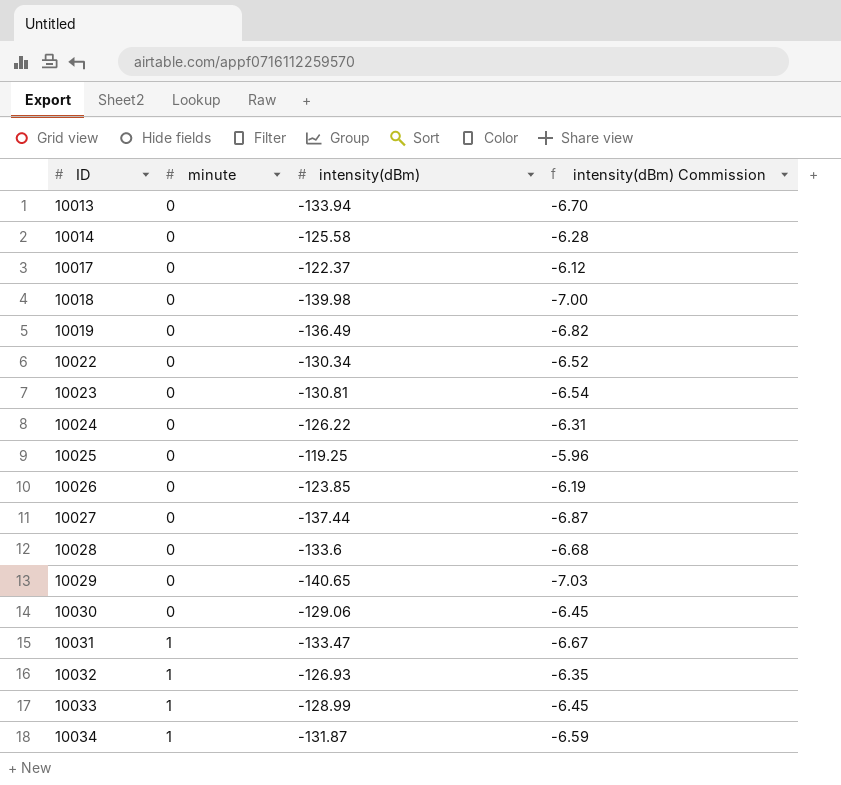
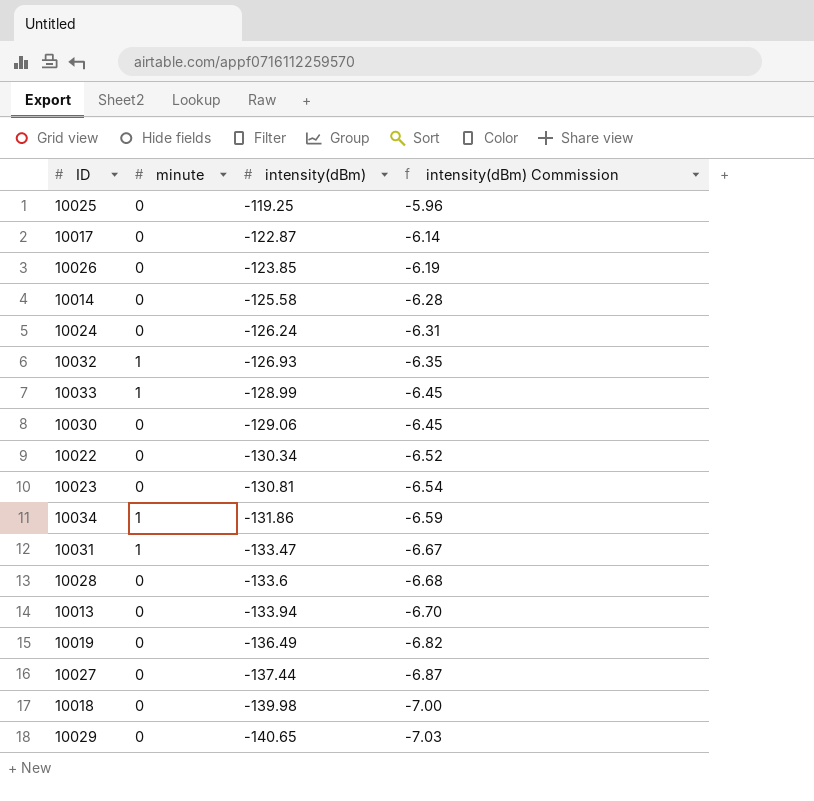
row order: ID ascending -> intensity(dBm) descending
10017 | intensity(dBm): -122.37 -> -122.87
10017 | intensity(dBm) Commission: -6.12 -> -6.14
10024 | intensity(dBm): -126.22 -> -126.24
10034 | intensity(dBm): -131.87 -> -131.86

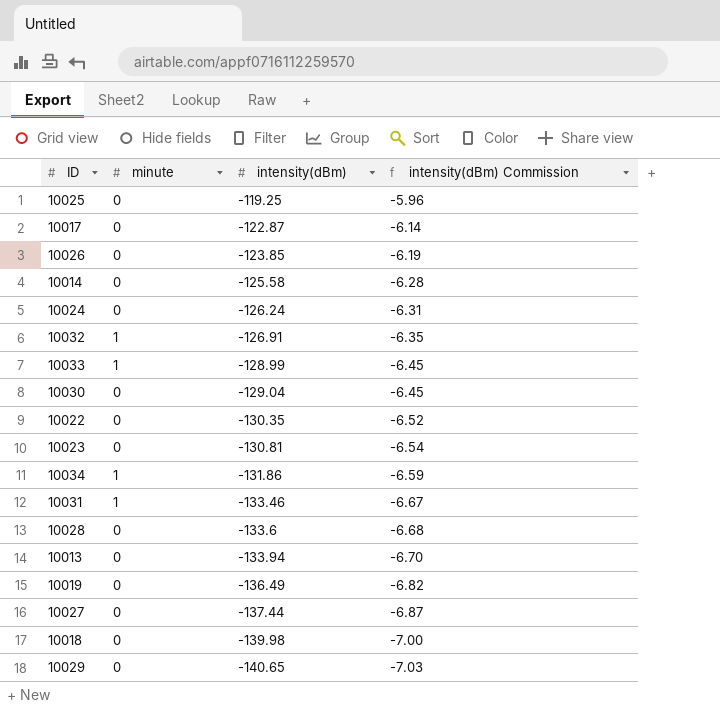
10032 | intensity(dBm): -126.93 -> -126.91
10030 | intensity(dBm): -129.06 -> -129.04
10022 | intensity(dBm): -130.34 -> -130.35
10031 | intensity(dBm): -133.47 -> -133.46

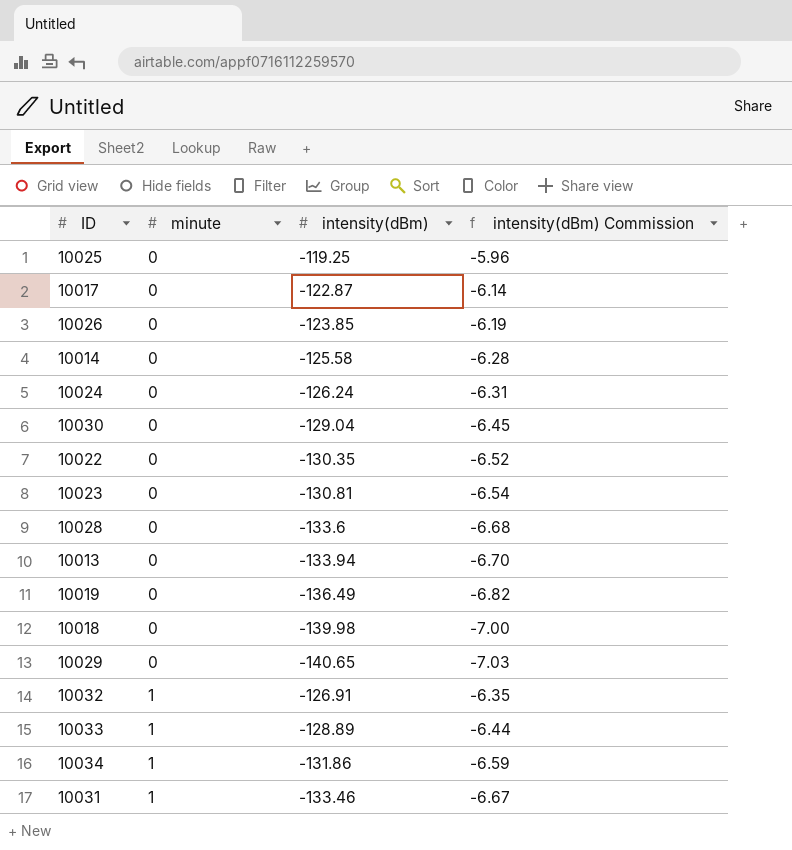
row order: intensity(dBm) descending -> minute ascending
row 10027: 0 | -137.44 | -6.87 -> none
10033 | intensity(dBm): -128.99 -> -128.89
10033 | intensity(dBm) Commission: -6.45 -> -6.44

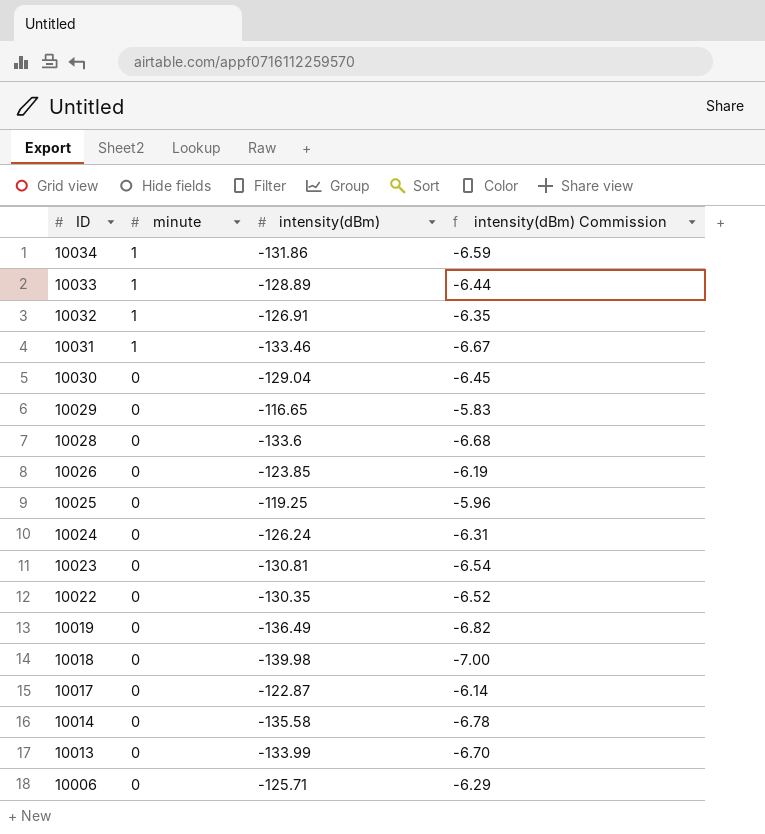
row order: minute ascending -> ID descending
10029 | intensity(dBm): -140.65 -> -116.65
10029 | intensity(dBm) Commission: -7.03 -> -5.83
10014 | intensity(dBm): -125.58 -> -135.58
10014 | intensity(dBm) Commission: -6.28 -> -6.78
10013 | intensity(dBm): -133.94 -> -133.99
row 10006: none -> 0 | -125.71 | -6.29

